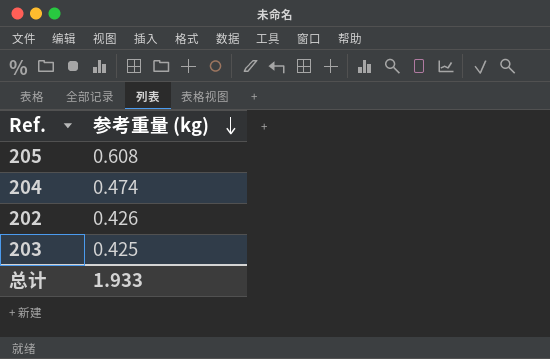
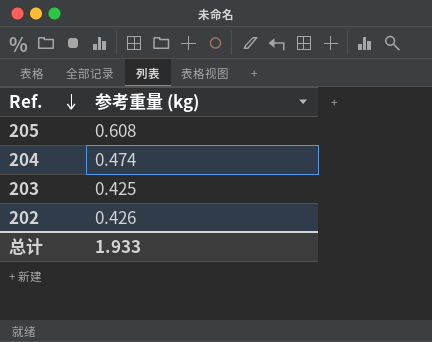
row order: 参考重量 (kg) descending -> Ref. descending

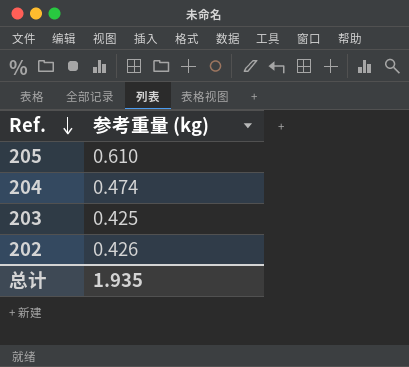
205 | 参考重量 (kg): 0.608 -> 0.610
总计 | 参考重量 (kg): 1.933 -> 1.935

